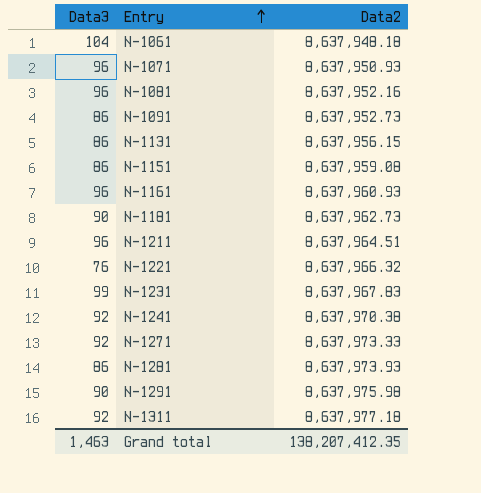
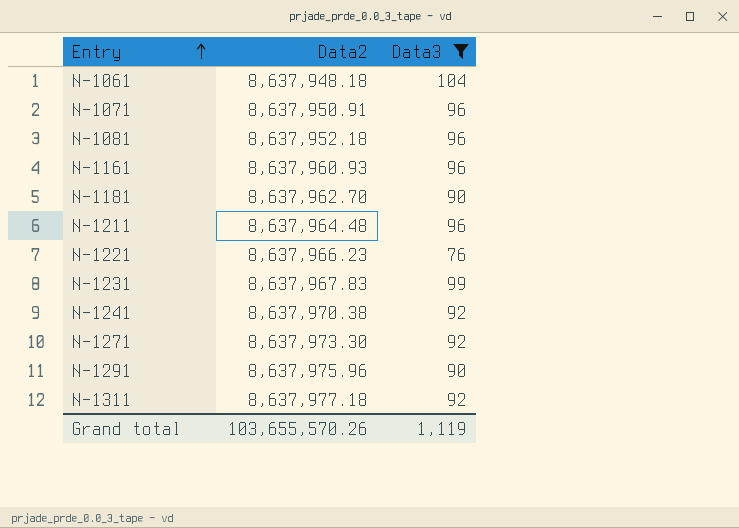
filter: none -> Data3 != 86
column Data3 | position: 1 -> 3
N-1071 | Data2: 8,637,950.93 -> 8,637,950.91
N-1081 | Data2: 8,637,952.16 -> 8,637,952.18
N-1181 | Data2: 8,637,962.73 -> 8,637,962.70
N-1211 | Data2: 8,637,964.51 -> 8,637,964.48
N-1221 | Data2: 8,637,966.32 -> 8,637,966.23
N-1271 | Data2: 8,637,973.33 -> 8,637,973.30
N-1291 | Data2: 8,637,975.98 -> 8,637,975.96
Grand total | Data2: 138,207,412.35 -> 103,655,570.26
Grand total | Data3: 1,463 -> 1,119

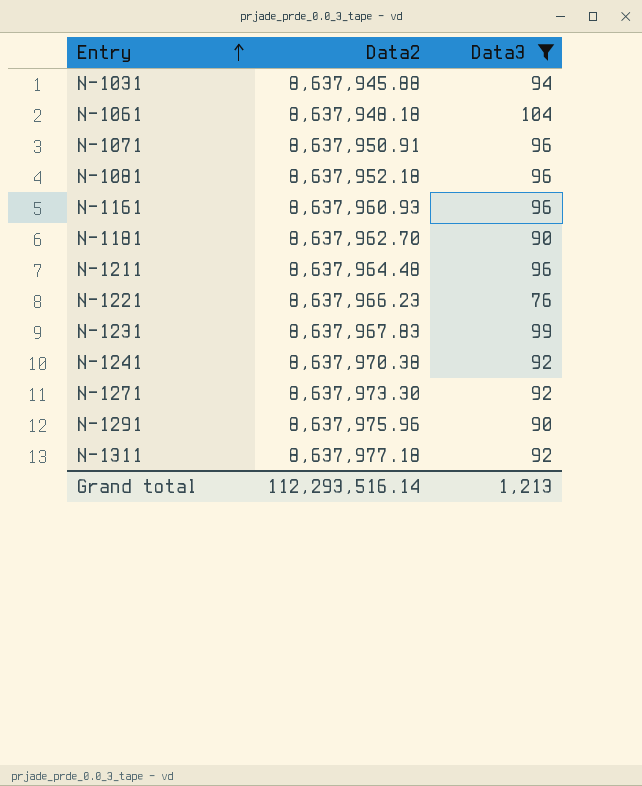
row N-1031: none -> 8,637,945.88 | 94
Grand total | Data2: 103,655,570.26 -> 112,293,516.14
Grand total | Data3: 1,119 -> 1,213

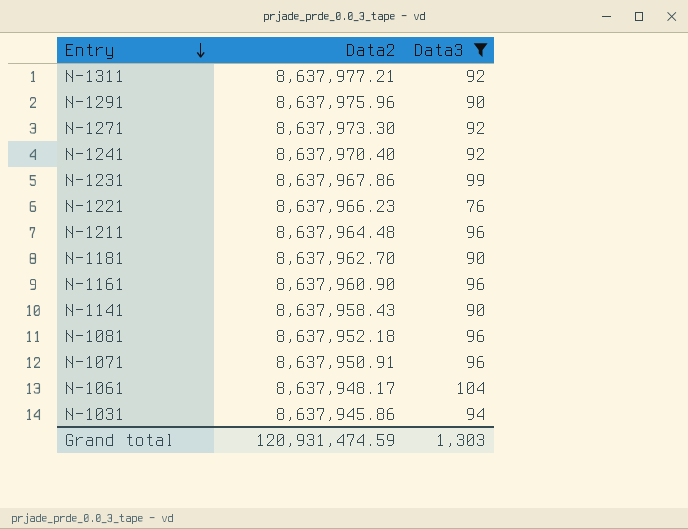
row order: Entry ascending -> Entry descending
N-1311 | Data2: 8,637,977.18 -> 8,637,977.21
N-1241 | Data2: 8,637,970.38 -> 8,637,970.40
N-1231 | Data2: 8,637,967.83 -> 8,637,967.86
N-1161 | Data2: 8,637,960.93 -> 8,637,960.90
row N-1141: none -> 8,637,958.43 | 90
N-1061 | Data2: 8,637,948.18 -> 8,637,948.17
N-1031 | Data2: 8,637,945.88 -> 8,637,945.86
Grand total | Data2: 112,293,516.14 -> 120,931,474.59
Grand total | Data3: 1,213 -> 1,303

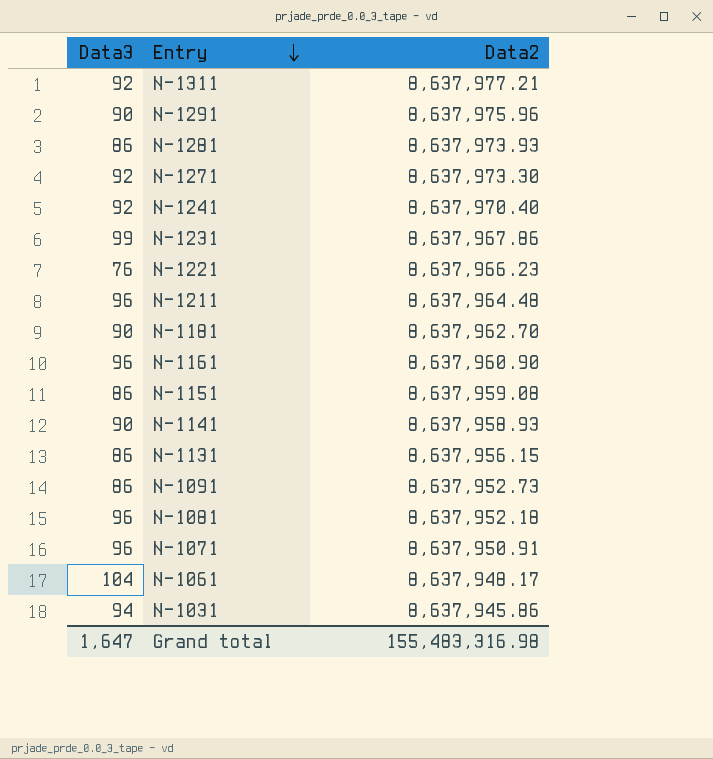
filter: Data3 != 86 -> none
column Data3 | position: 3 -> 1
N-1141 | Data2: 8,637,958.43 -> 8,637,958.93
Grand total | Data3: 1,303 -> 1,647
Grand total | Data2: 120,931,474.59 -> 155,483,316.98

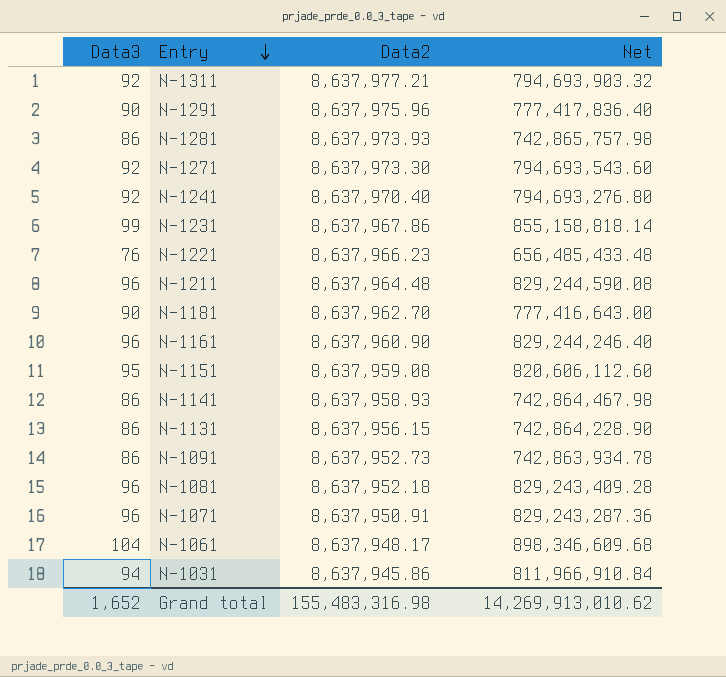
column Net | formula: none -> [Data3] * [Data2]
N-1151 | Data3: 86 -> 95
N-1141 | Data3: 90 -> 86
Grand total | Data3: 1,647 -> 1,652

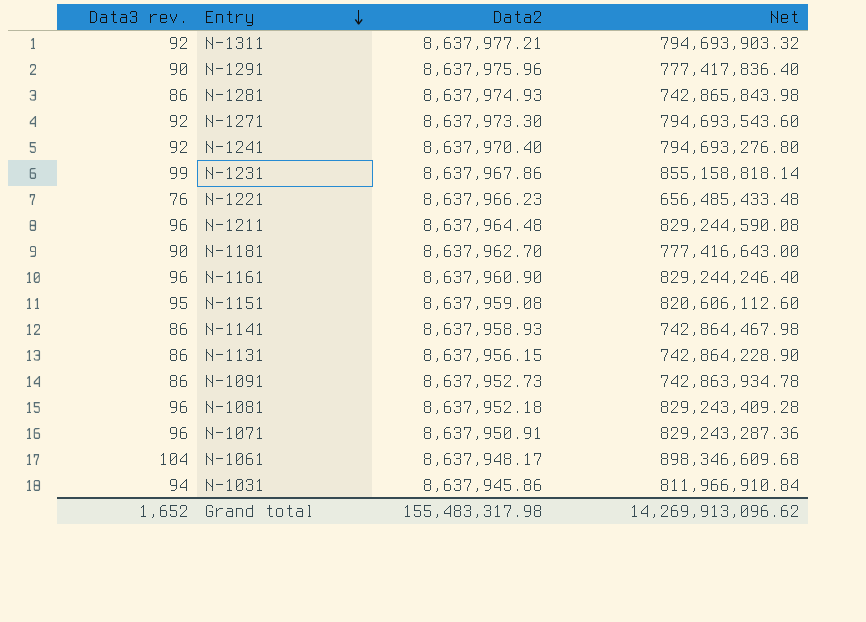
column name: Data3 -> Data3 rev.
N-1281 | Data2: 8,637,973.93 -> 8,637,974.93
N-1281 | Net: 742,865,757.98 -> 742,865,843.98
Grand total | Data2: 155,483,316.98 -> 155,483,317.98
Grand total | Net: 14,269,913,010.62 -> 14,269,913,096.62

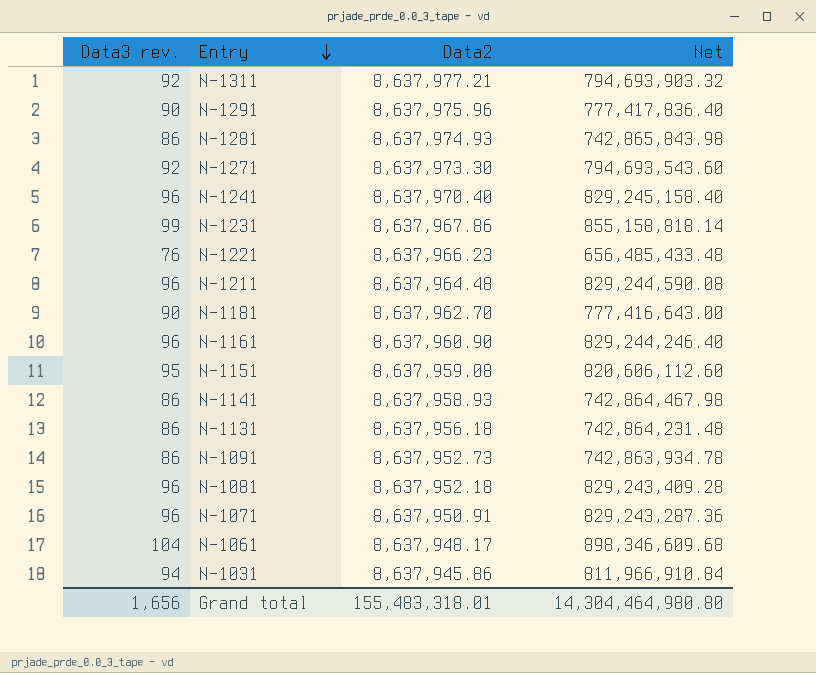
N-1241 | Data3 rev.: 92 -> 96
N-1241 | Net: 794,693,276.80 -> 829,245,158.40
N-1131 | Data2: 8,637,956.15 -> 8,637,956.18
N-1131 | Net: 742,864,228.90 -> 742,864,231.48
Grand total | Data3 rev.: 1,652 -> 1,656
Grand total | Data2: 155,483,317.98 -> 155,483,318.01
Grand total | Net: 14,269,913,096.62 -> 14,304,464,980.80

